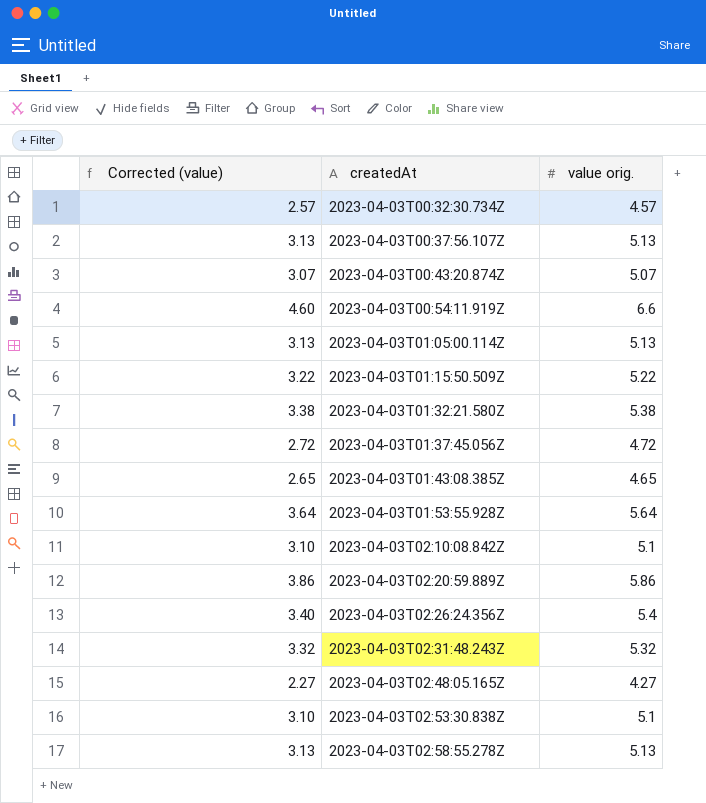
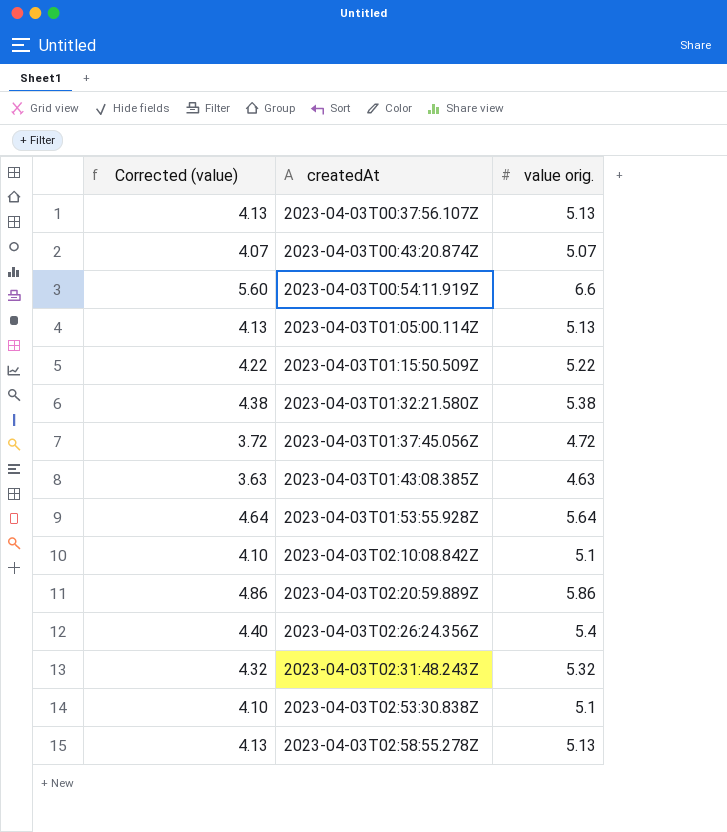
column Corrected (value) | formula: [value orig.] - 2 -> [value orig.] - 1
row 2023-04-03T00:32:30.734Z: 2.57 | 4.57 -> none
row 2023-04-03T02:48:05.165Z: 2.27 | 4.27 -> none
2023-04-03T01:43:08.385Z | value orig.: 4.65 -> 4.63

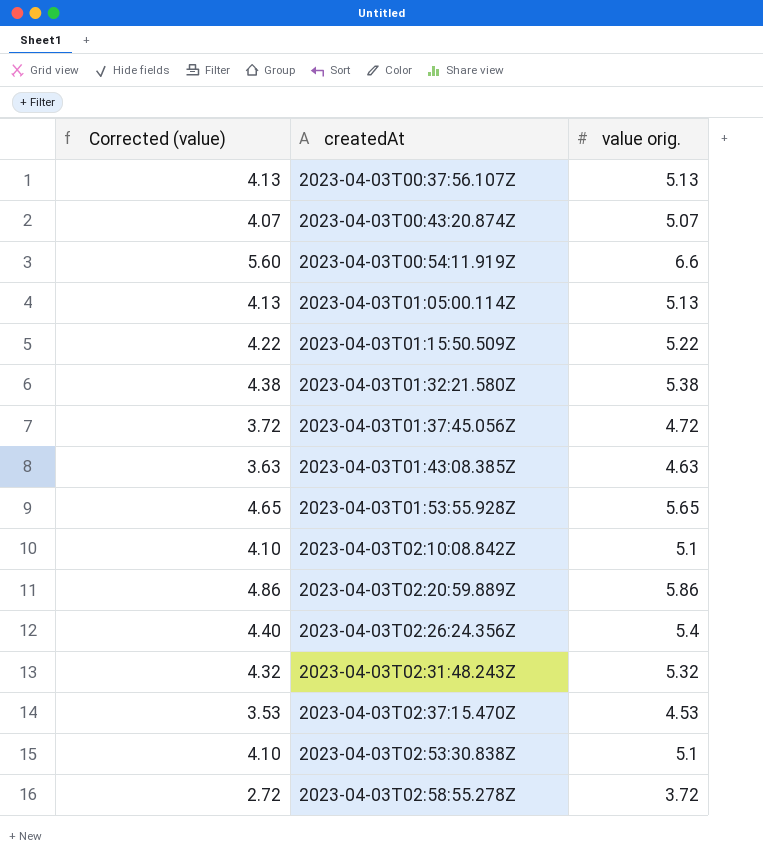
2023-04-03T01:53:55.928Z | Corrected (value): 4.64 -> 4.65
2023-04-03T01:53:55.928Z | value orig.: 5.64 -> 5.65
row 2023-04-03T02:37:15.470Z: none -> 3.53 | 4.53
2023-04-03T02:58:55.278Z | Corrected (value): 4.13 -> 2.72
2023-04-03T02:58:55.278Z | value orig.: 5.13 -> 3.72

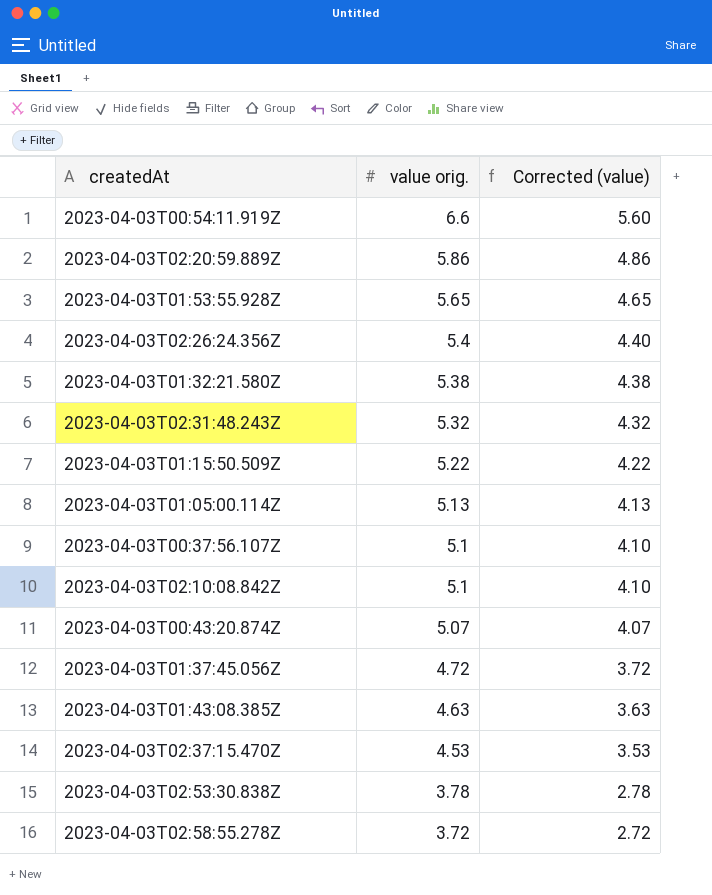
row order: createdAt ascending -> value orig. descending
column Corrected (value) | position: 1 -> 3
2023-04-03T00:37:56.107Z | value orig.: 5.13 -> 5.1
2023-04-03T00:37:56.107Z | Corrected (value): 4.13 -> 4.10
2023-04-03T02:53:30.838Z | value orig.: 5.1 -> 3.78
2023-04-03T02:53:30.838Z | Corrected (value): 4.10 -> 2.78

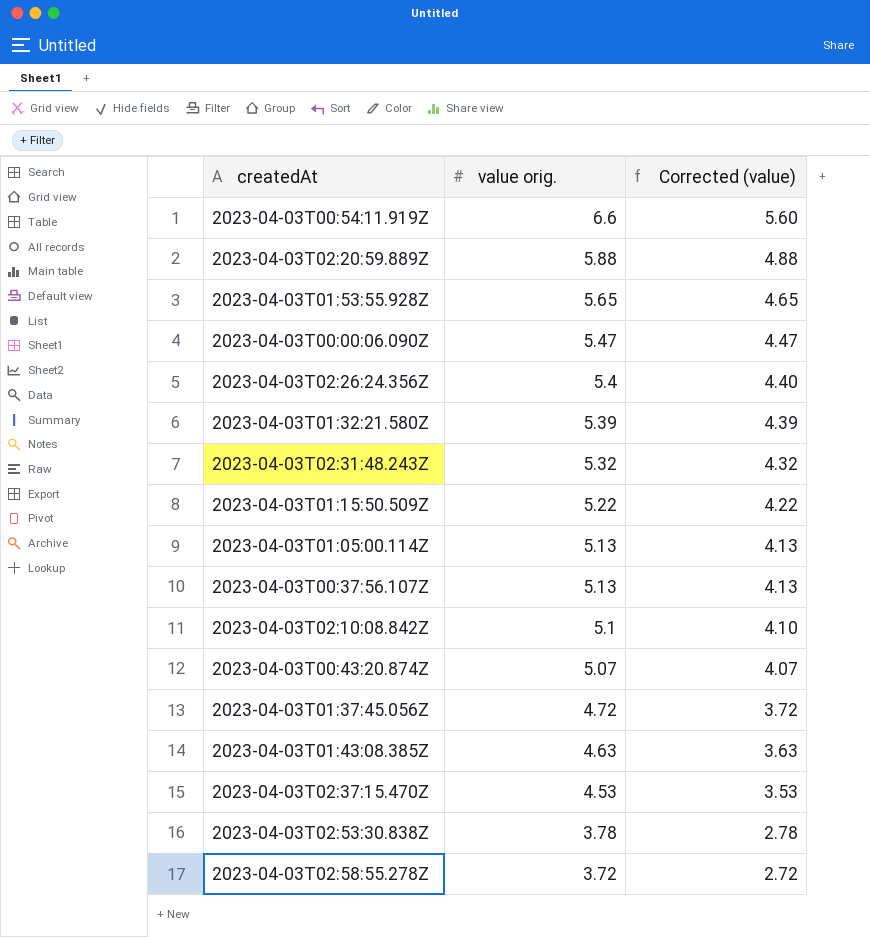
2023-04-03T02:20:59.889Z | value orig.: 5.86 -> 5.88
2023-04-03T02:20:59.889Z | Corrected (value): 4.86 -> 4.88
row 2023-04-03T00:00:06.090Z: none -> 5.47 | 4.47
2023-04-03T01:32:21.580Z | value orig.: 5.38 -> 5.39
2023-04-03T01:32:21.580Z | Corrected (value): 4.38 -> 4.39
2023-04-03T00:37:56.107Z | value orig.: 5.1 -> 5.13
2023-04-03T00:37:56.107Z | Corrected (value): 4.10 -> 4.13

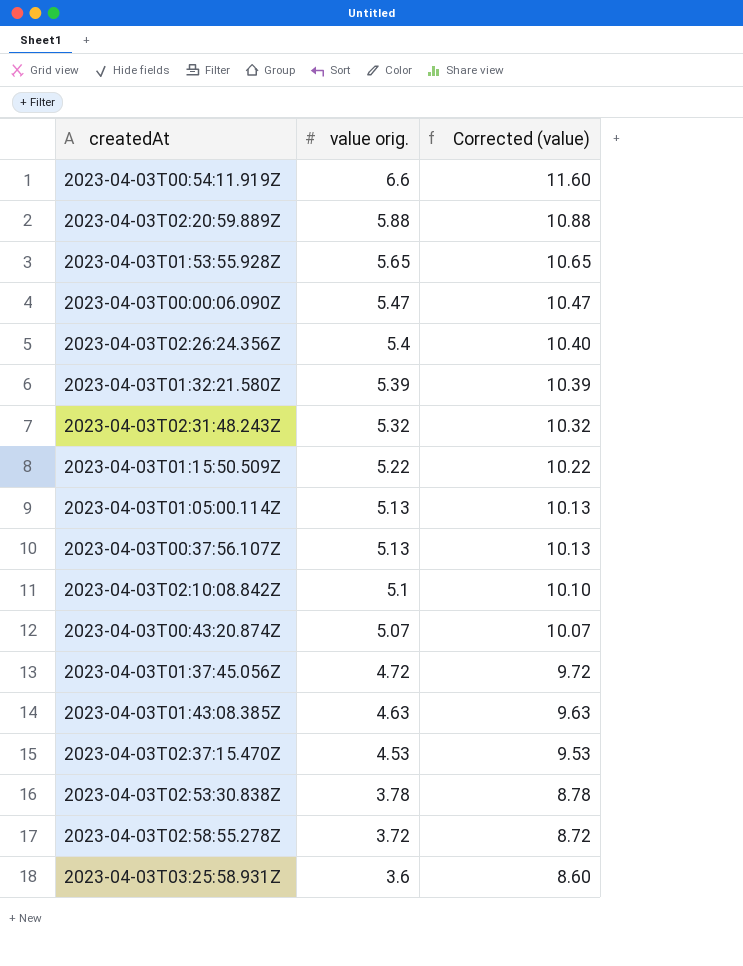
column Corrected (value) | formula: [value orig.] - 1 -> [value orig.] + 5
row 2023-04-03T03:25:58.931Z: none -> 3.6 | 8.60

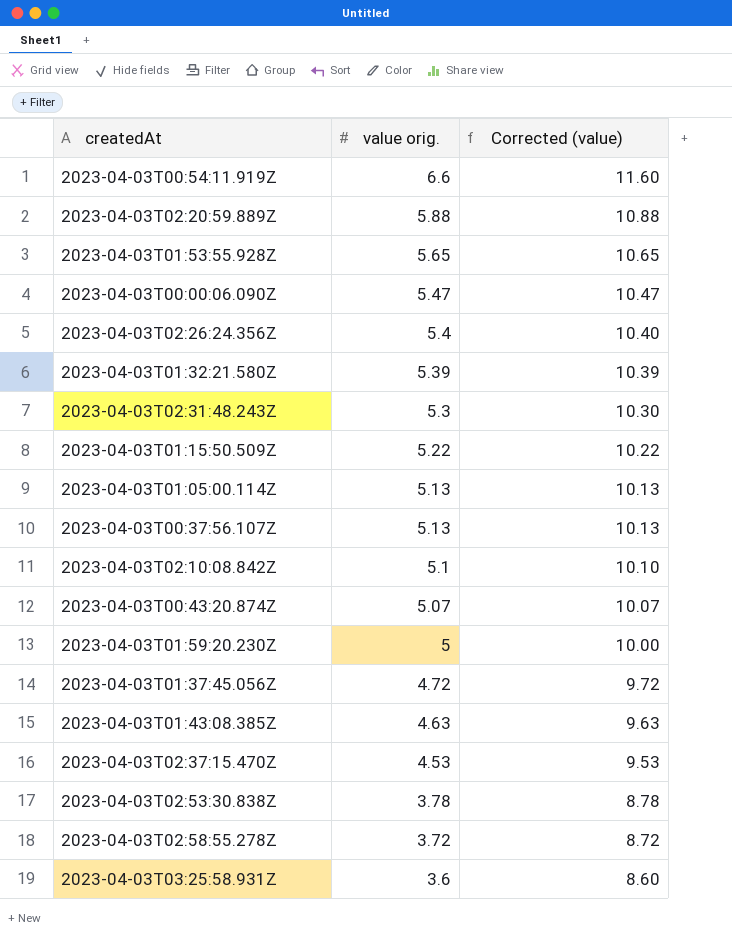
2023-04-03T02:31:48.243Z | value orig.: 5.32 -> 5.3
2023-04-03T02:31:48.243Z | Corrected (value): 10.32 -> 10.30
row 2023-04-03T01:59:20.230Z: none -> 5 | 10.00

